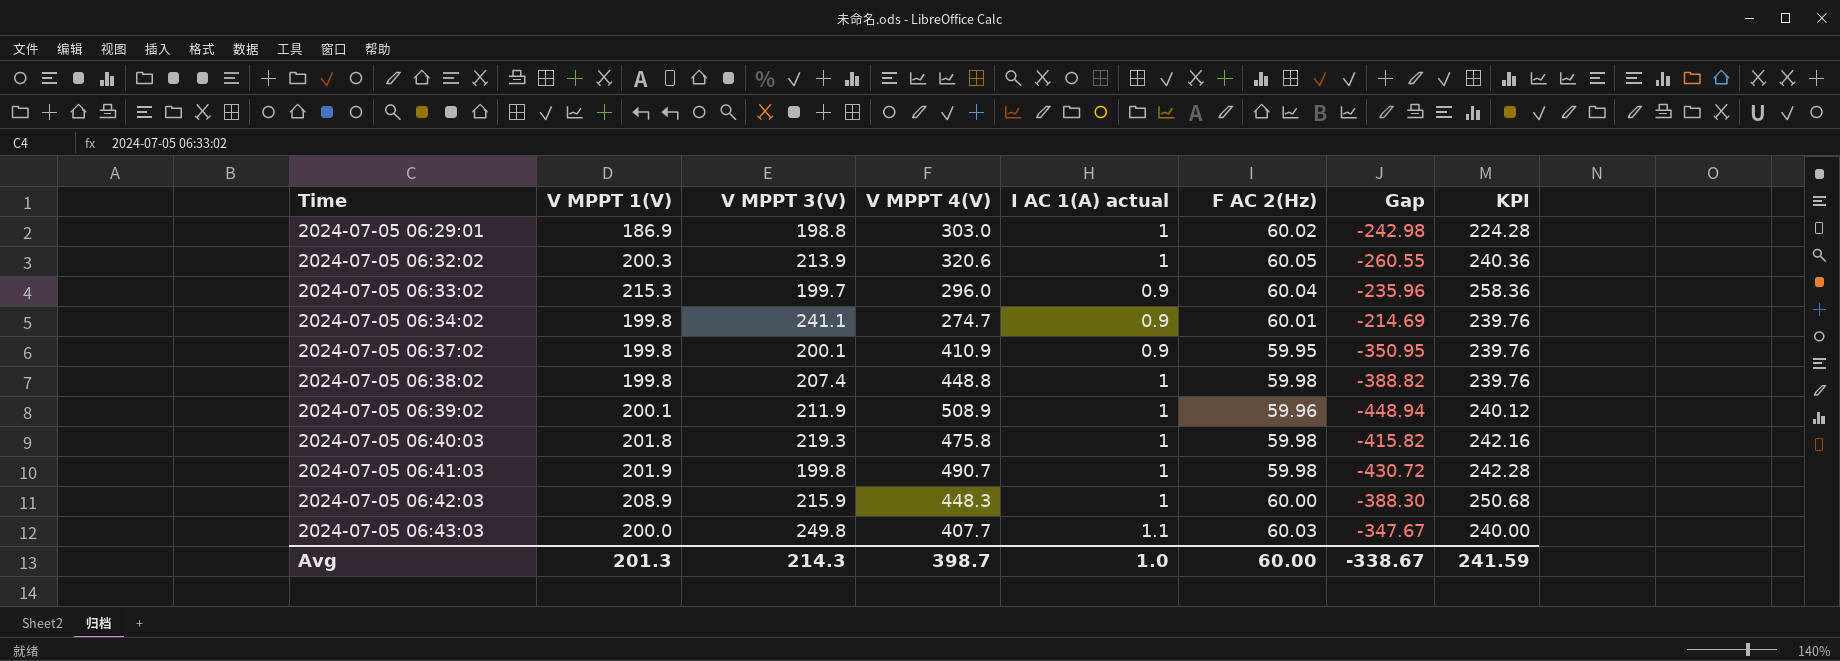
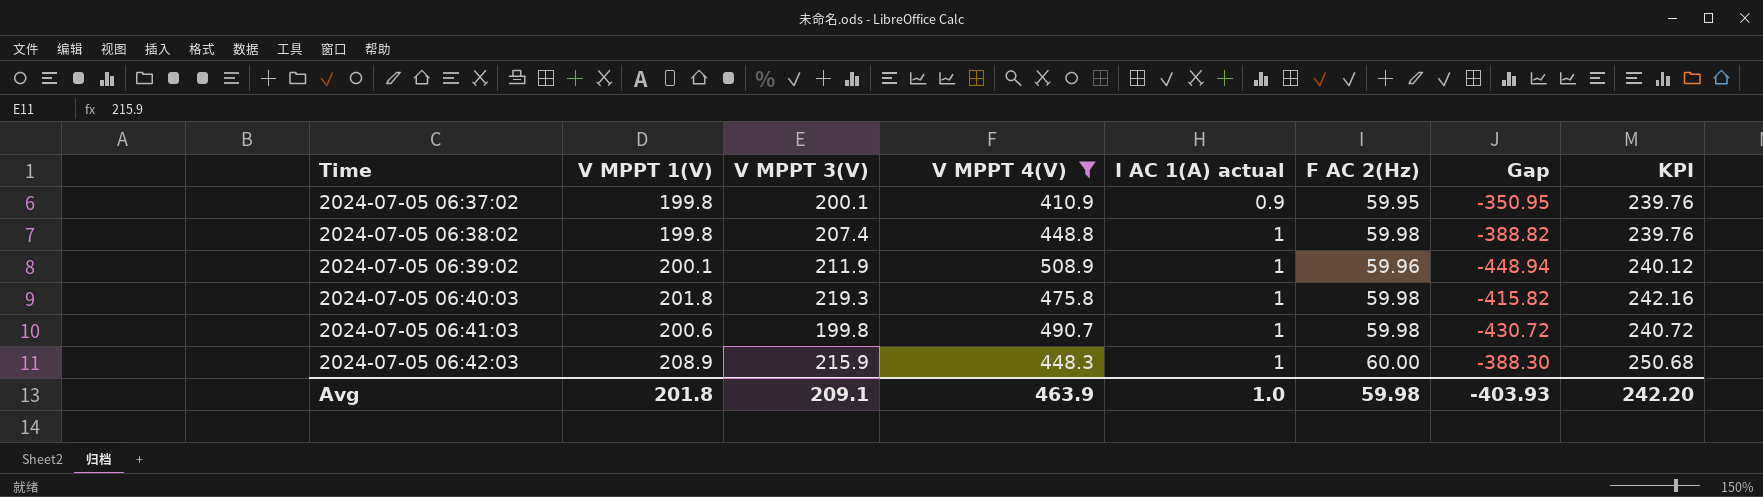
filter: none -> V MPPT 4(V) >= 410.9
2024-07-05 06:41:03 | V MPPT 1(V): 201.9 -> 200.6
2024-07-05 06:41:03 | KPI: 242.28 -> 240.72
Avg | V MPPT 1(V): 201.3 -> 201.8
Avg | V MPPT 3(V): 214.3 -> 209.1
Avg | V MPPT 4(V): 398.7 -> 463.9
Avg | F AC 2(Hz): 60.00 -> 59.98
Avg | Gap: -338.67 -> -403.93
Avg | KPI: 241.59 -> 242.20

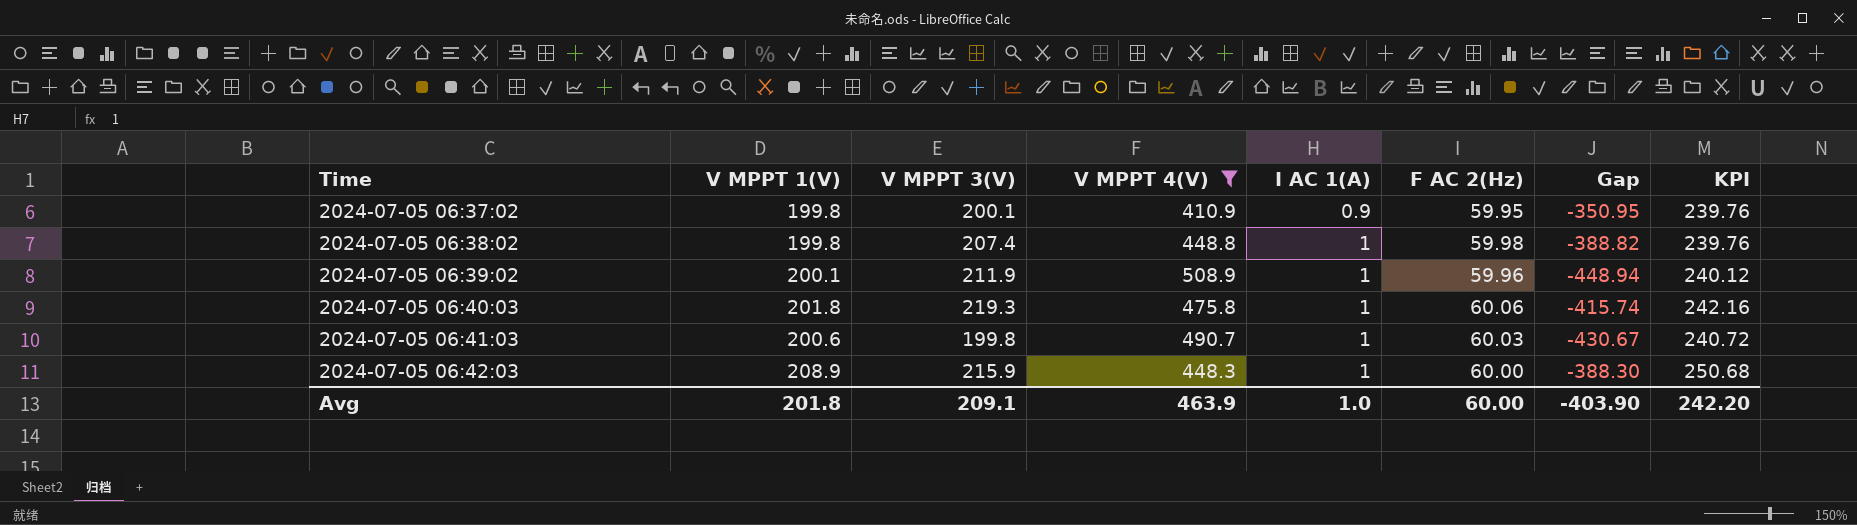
column name: I AC 1(A) actual -> I AC 1(A)
2024-07-05 06:40:03 | F AC 2(Hz): 59.98 -> 60.06
2024-07-05 06:40:03 | Gap: -415.82 -> -415.74
2024-07-05 06:41:03 | F AC 2(Hz): 59.98 -> 60.03
2024-07-05 06:41:03 | Gap: -430.72 -> -430.67
Avg | F AC 2(Hz): 59.98 -> 60.00
Avg | Gap: -403.93 -> -403.90

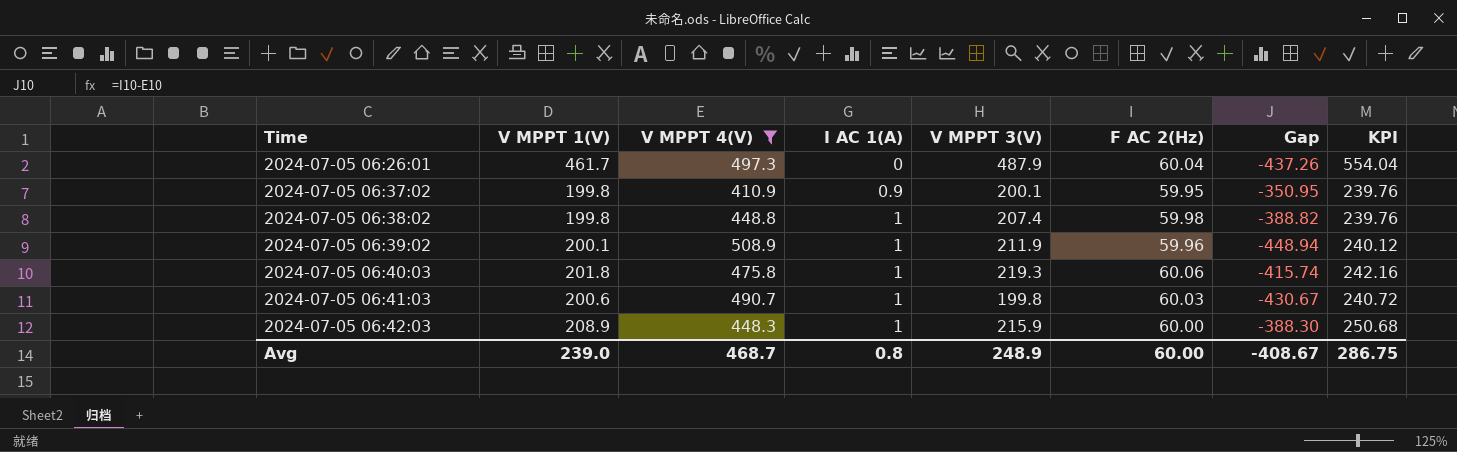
column V MPPT 3(V) | position: 3 -> 5
row 2024-07-05 06:26:01: none -> 461.7 | 497.3 | 0 | 487.9 | 60.04 | -437.26 | 554.04
Avg | V MPPT 1(V): 201.8 -> 239.0
Avg | V MPPT 4(V): 463.9 -> 468.7
Avg | I AC 1(A): 1.0 -> 0.8
Avg | V MPPT 3(V): 209.1 -> 248.9
Avg | Gap: -403.90 -> -408.67
Avg | KPI: 242.20 -> 286.75

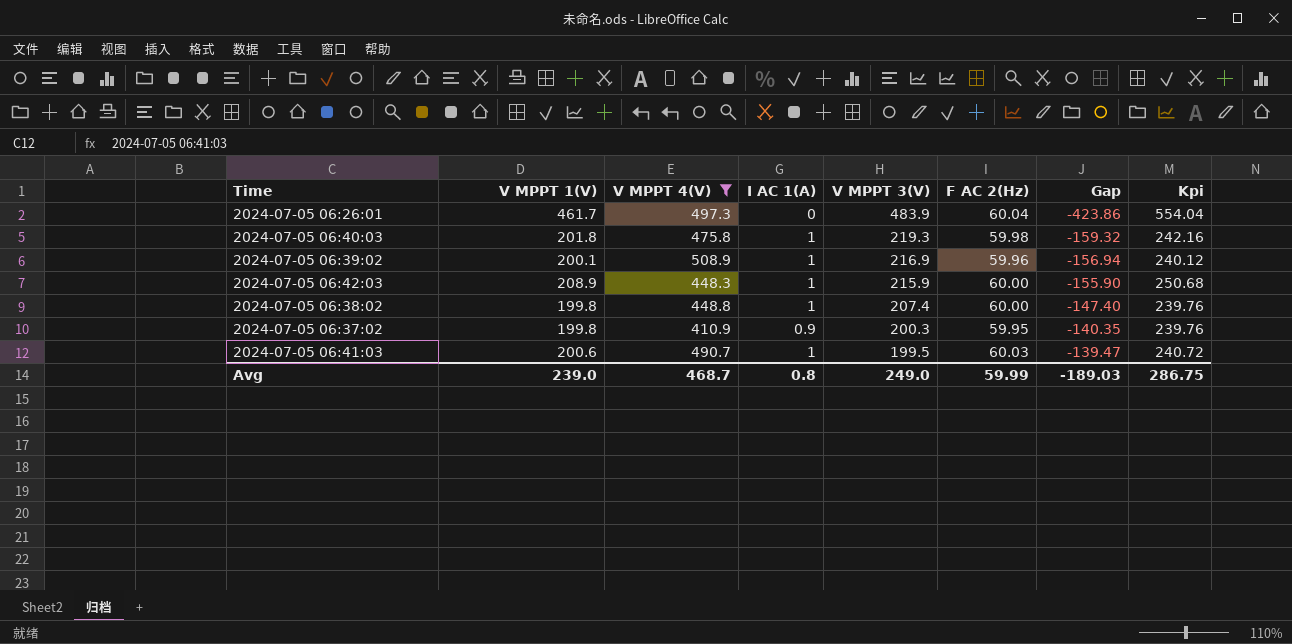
row order: Time ascending -> V MPPT 3(V) descending
column Gap | formula: [F AC 2(Hz)] - [V MPPT 4(V)] -> [F AC 2(Hz)] - [V MPPT 3(V)]
column name: KPI -> Kpi
2024-07-05 06:26:01 | V MPPT 3(V): 487.9 -> 483.9
2024-07-05 06:40:03 | F AC 2(Hz): 60.06 -> 59.98
2024-07-05 06:39:02 | V MPPT 3(V): 211.9 -> 216.9
2024-07-05 06:38:02 | F AC 2(Hz): 59.98 -> 60.00
2024-07-05 06:37:02 | V MPPT 3(V): 200.1 -> 200.3
2024-07-05 06:41:03 | V MPPT 3(V): 199.8 -> 199.5
Avg | V MPPT 3(V): 248.9 -> 249.0
Avg | F AC 2(Hz): 60.00 -> 59.99
Avg | Gap: -408.67 -> -189.03

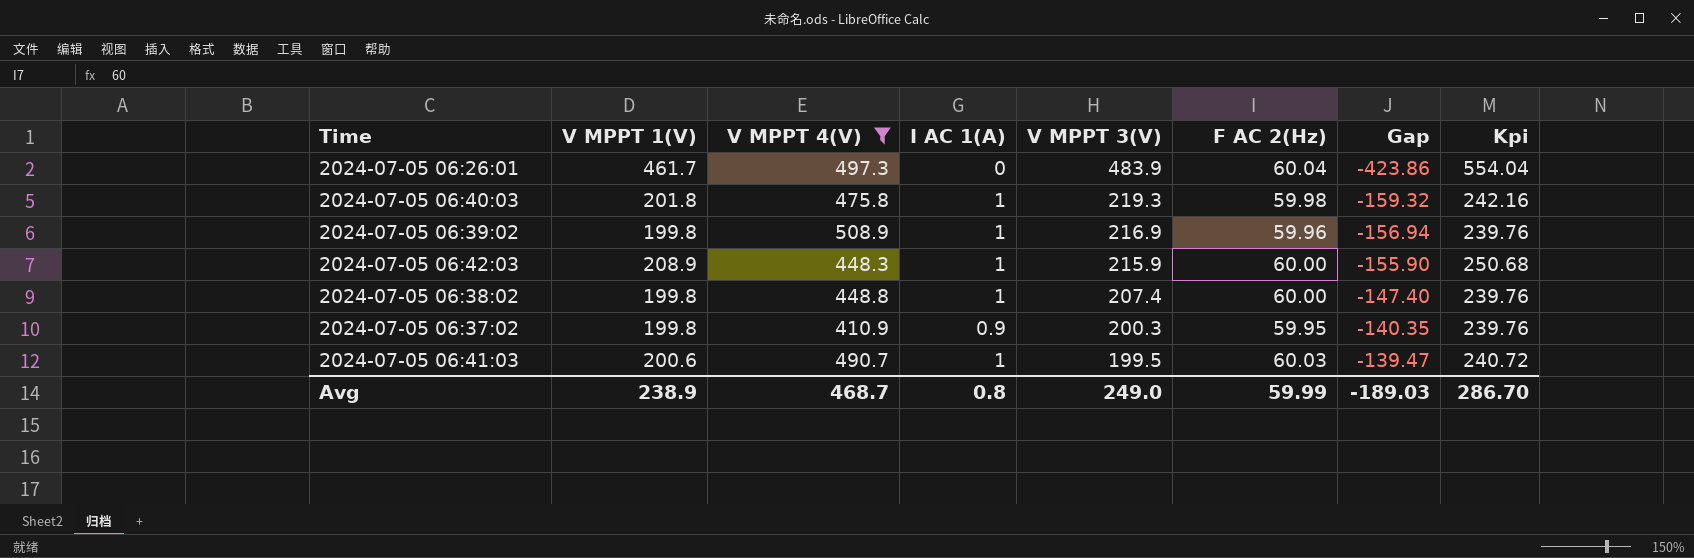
2024-07-05 06:39:02 | V MPPT 1(V): 200.1 -> 199.8
2024-07-05 06:39:02 | Kpi: 240.12 -> 239.76
Avg | V MPPT 1(V): 239.0 -> 238.9
Avg | Kpi: 286.75 -> 286.70

